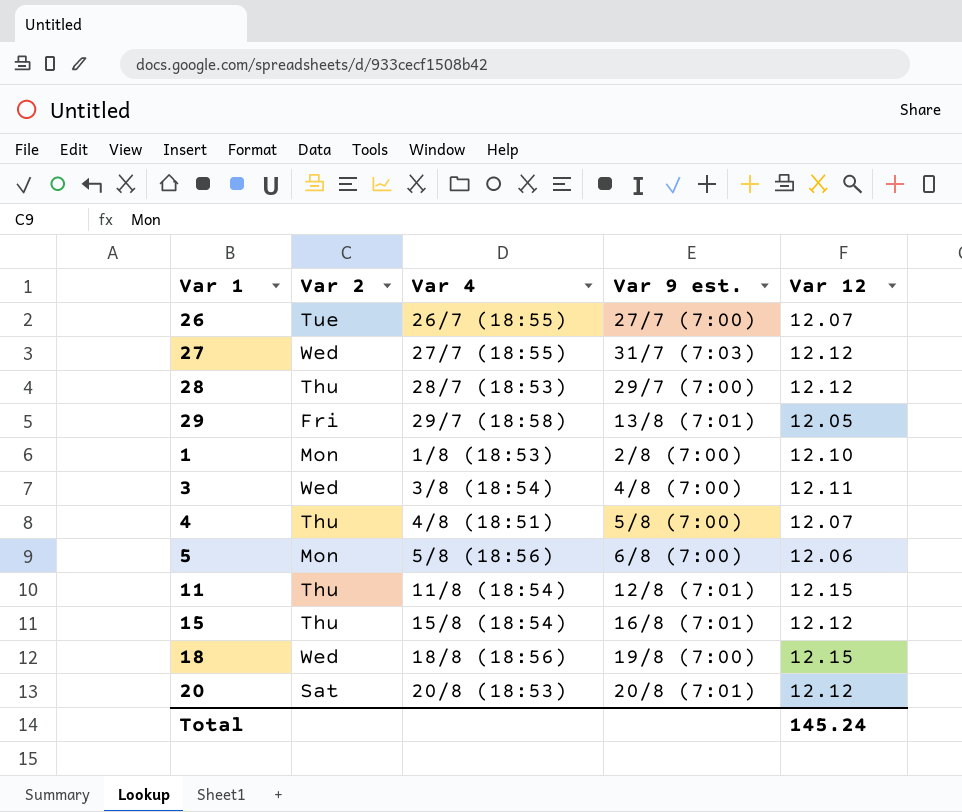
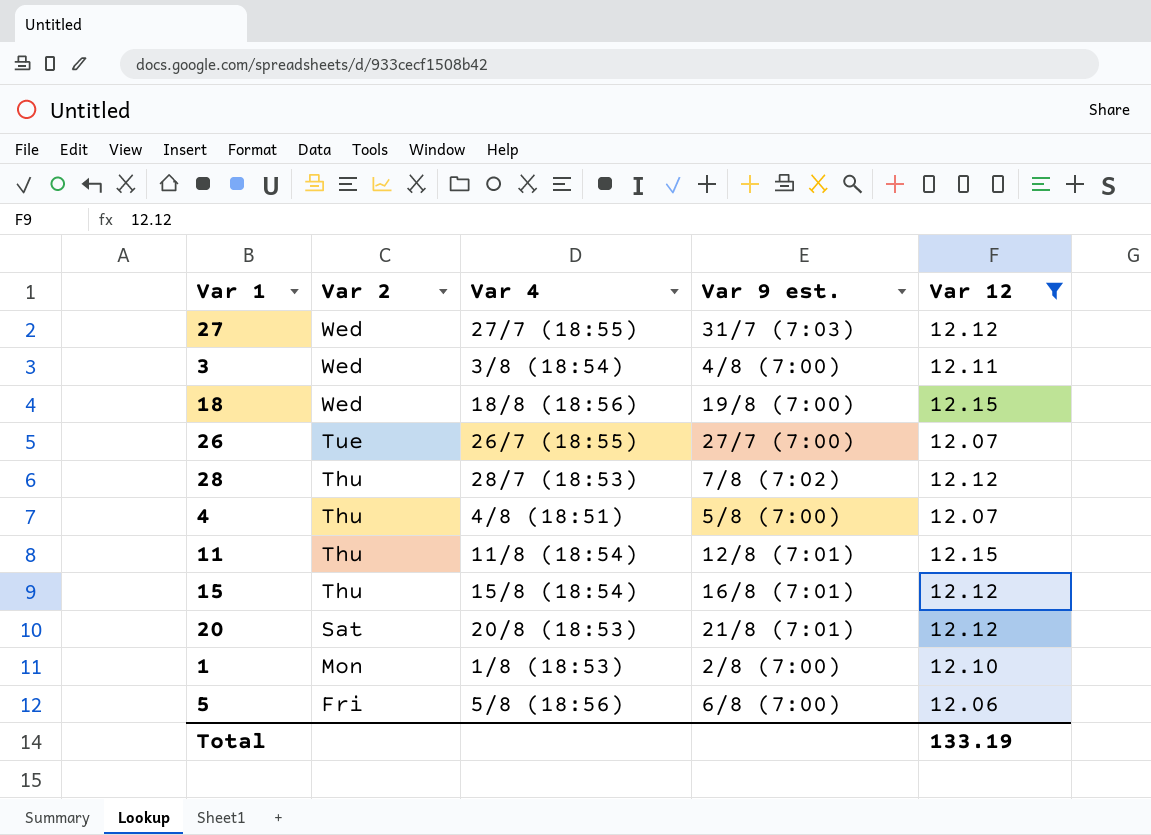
filter: none -> Var 12 != 12.05
row order: none -> Var 2 descending
28 | Var 9 est.: 29/7 (7:00) -> 7/8 (7:02)
20 | Var 9 est.: 20/8 (7:01) -> 21/8 (7:01)
5 | Var 2: Mon -> Fri
Total | Var 12: 145.24 -> 133.19

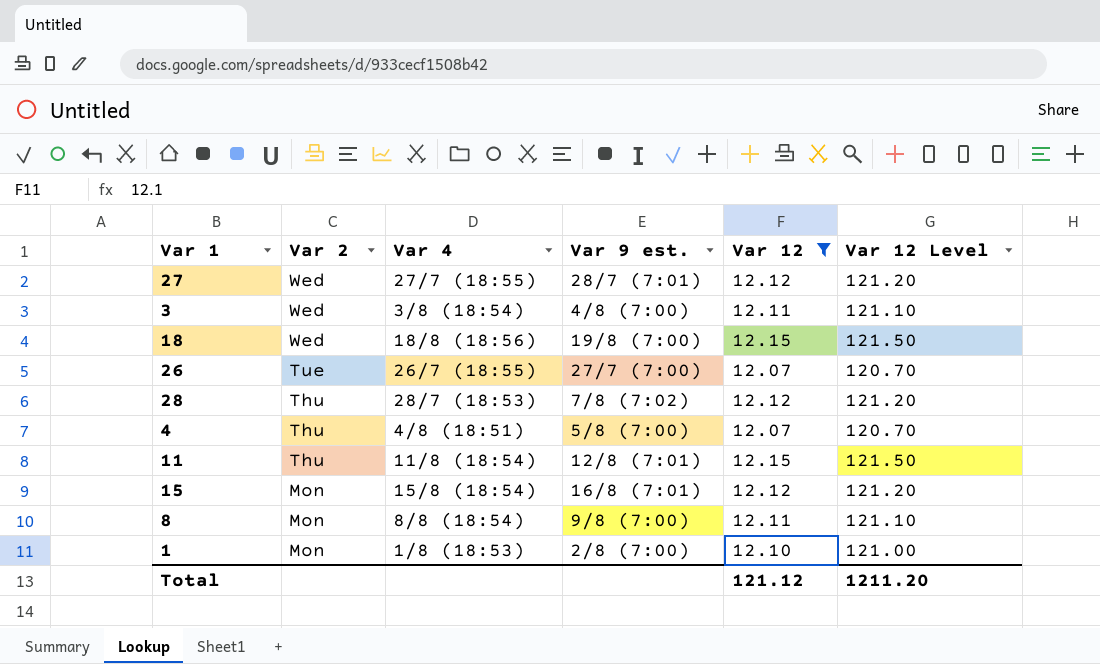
column Var 12 Level | formula: none -> [Var 12] * 10
row 20: Sat | 20/8 (18:53) | 21/8 (7:01) | 12.12 -> none
row 5: Fri | 5/8 (18:56) | 6/8 (7:00) | 12.06 -> none
27 | Var 9 est.: 31/7 (7:03) -> 28/7 (7:01)
15 | Var 2: Thu -> Mon
row 8: none -> Mon | 8/8 (18:54) | 9/8 (7:00) | 12.11 | 121.10
Total | Var 12: 133.19 -> 121.12

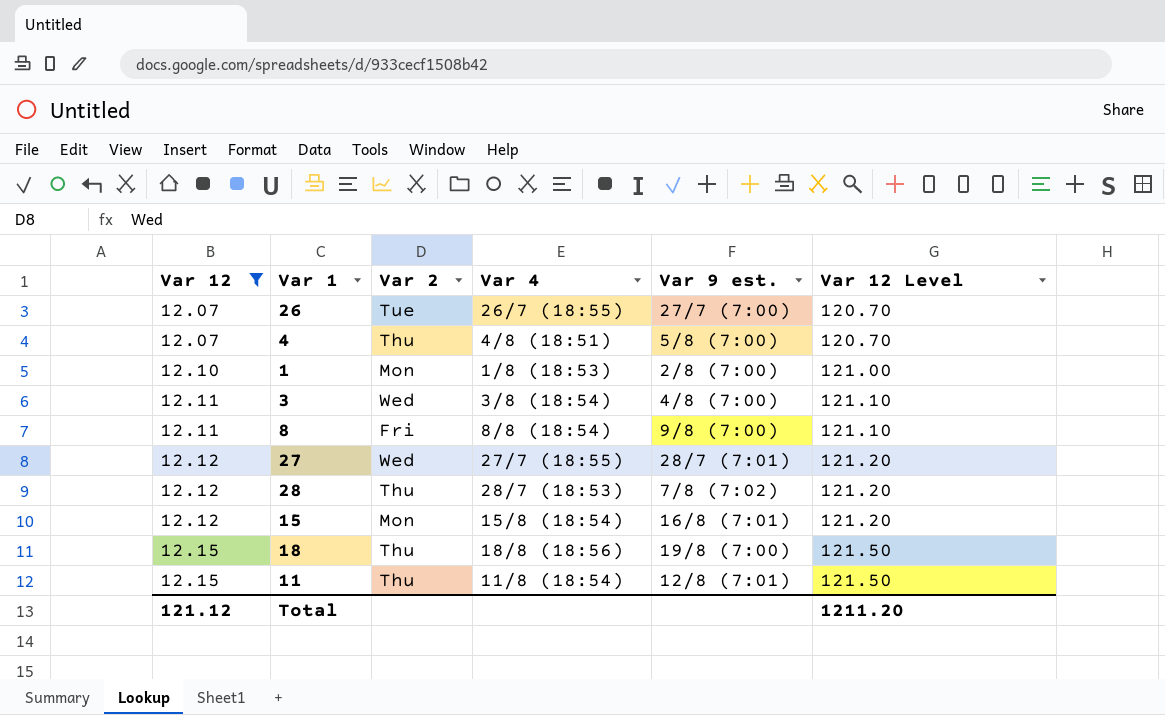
row order: Var 2 descending -> Var 12 ascending
column Var 12 | position: 5 -> 1
8 | Var 2: Mon -> Fri
18 | Var 2: Wed -> Thu

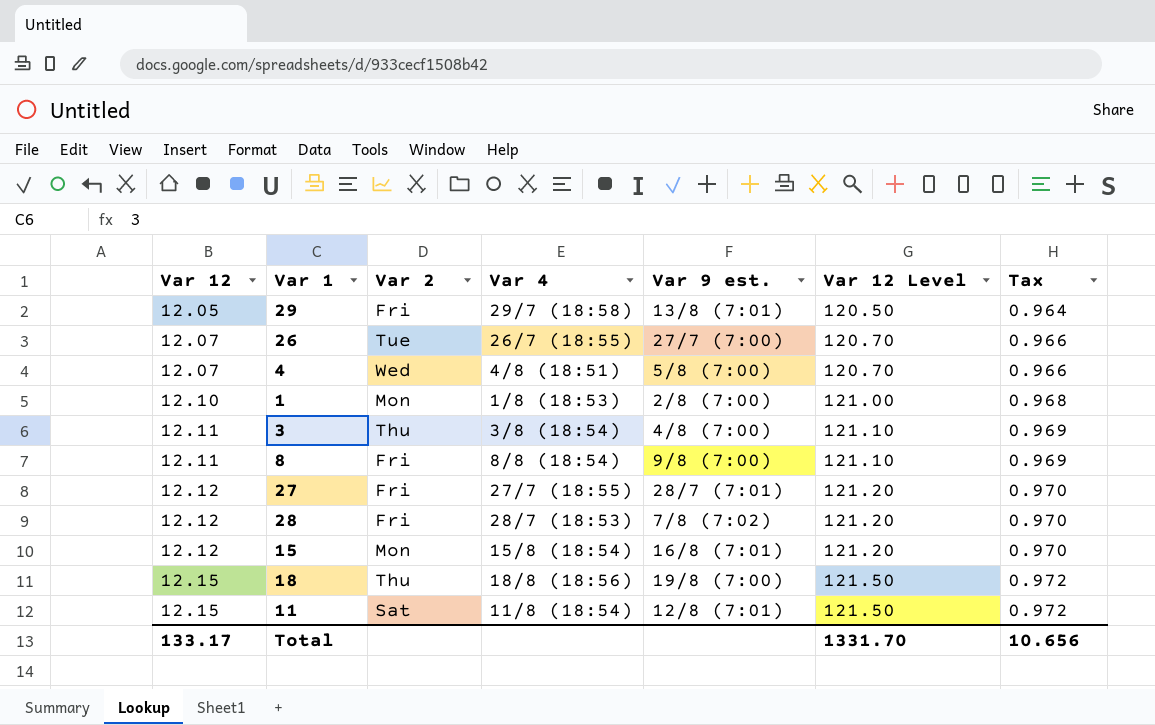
filter: Var 12 != 12.05 -> none
column Tax | formula: none -> [Var 12] * 0.08
4 | Var 2: Thu -> Wed
3 | Var 2: Wed -> Thu
27 | Var 2: Wed -> Fri
28 | Var 2: Thu -> Fri
11 | Var 2: Thu -> Sat
Total | Var 12: 121.12 -> 133.17
Total | Var 12 Level: 1211.20 -> 1331.70

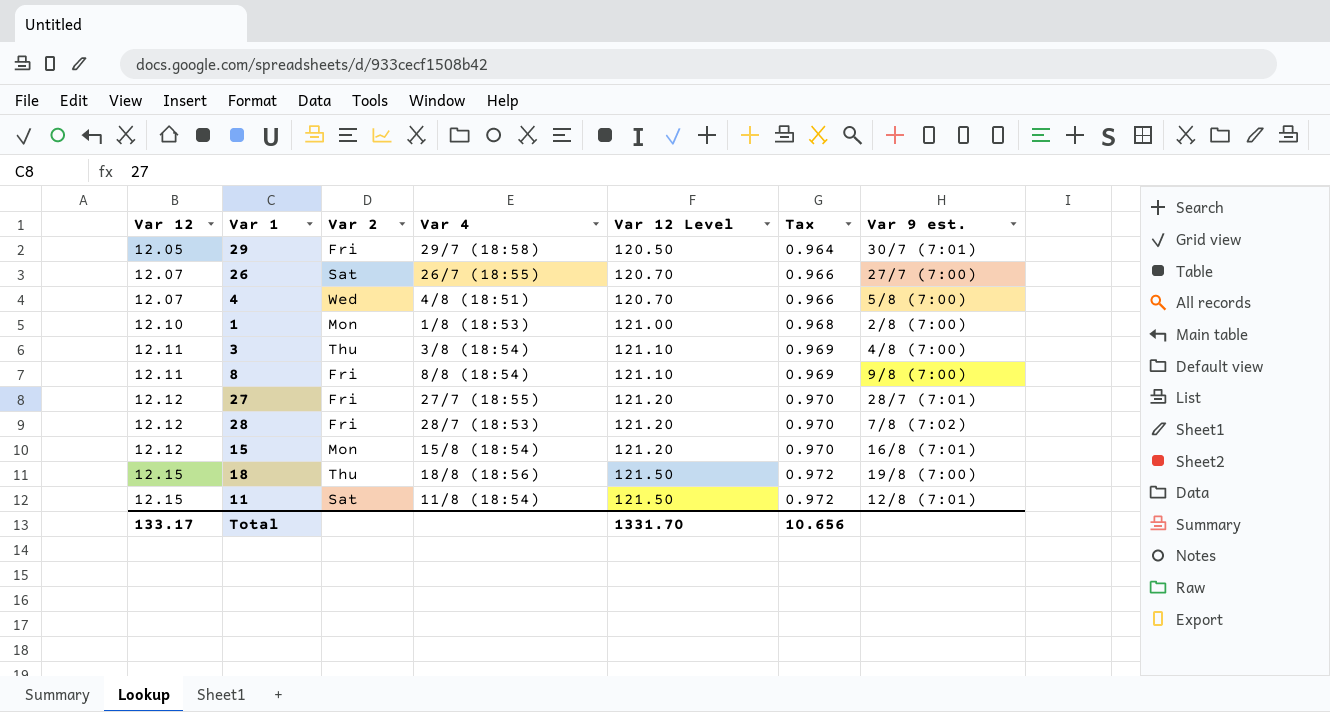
column Var 9 est. | position: 5 -> 7
29 | Var 9 est.: 13/8 (7:01) -> 30/7 (7:01)
26 | Var 2: Tue -> Sat

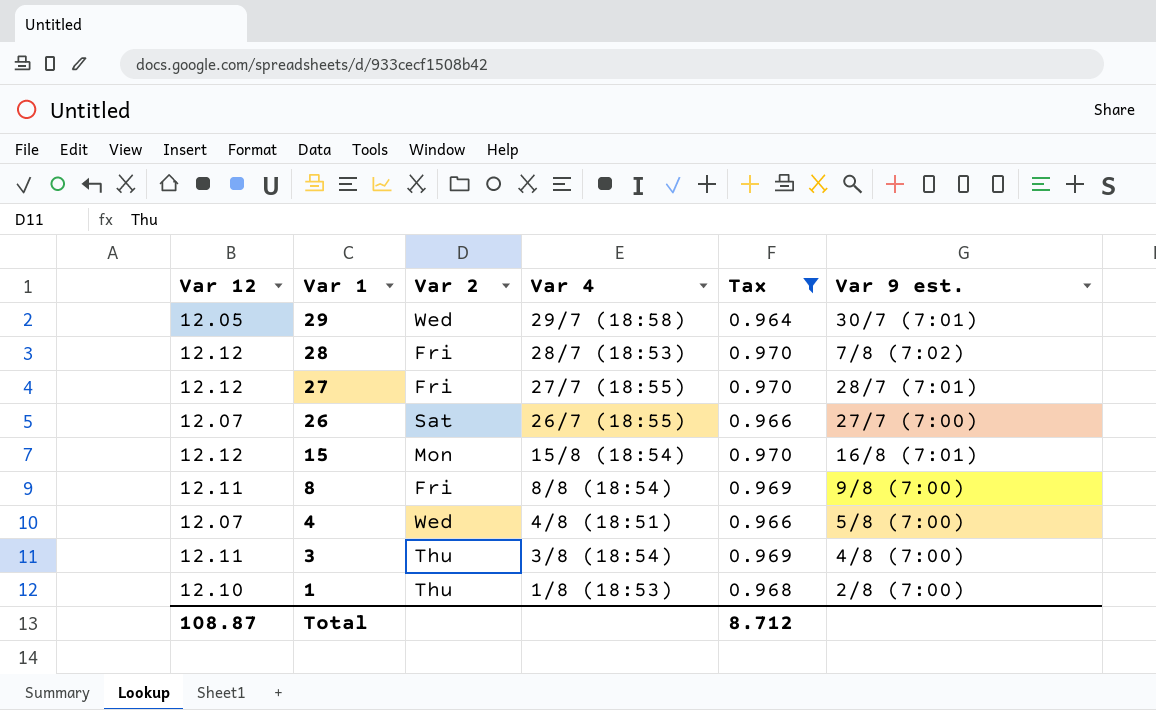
filter: none -> Tax != 0.972
row order: Var 12 ascending -> Var 1 descending
column Var 12 Level | formula: [Var 12] * 10 -> none
29 | Var 2: Fri -> Wed
1 | Var 2: Mon -> Thu
Total | Var 12: 133.17 -> 108.87
Total | Tax: 10.656 -> 8.712

